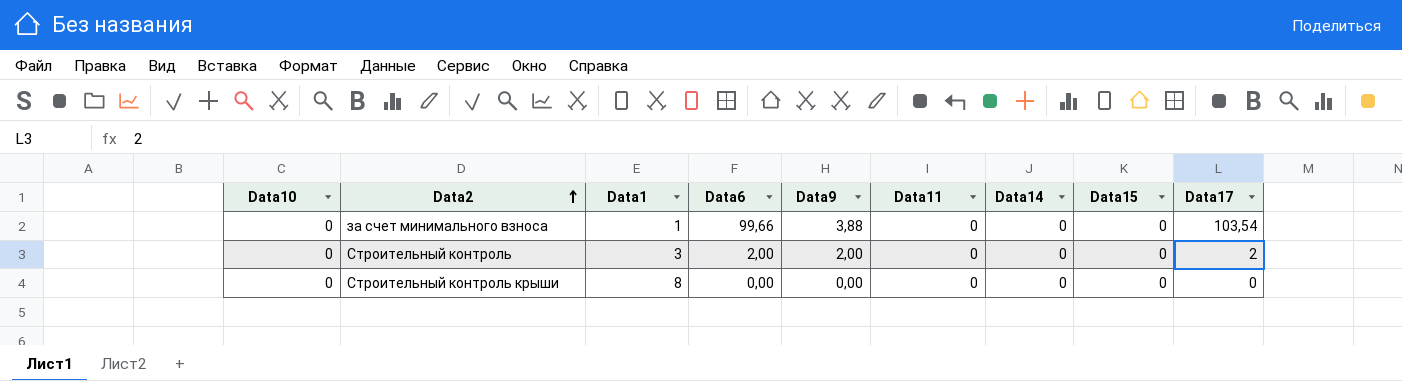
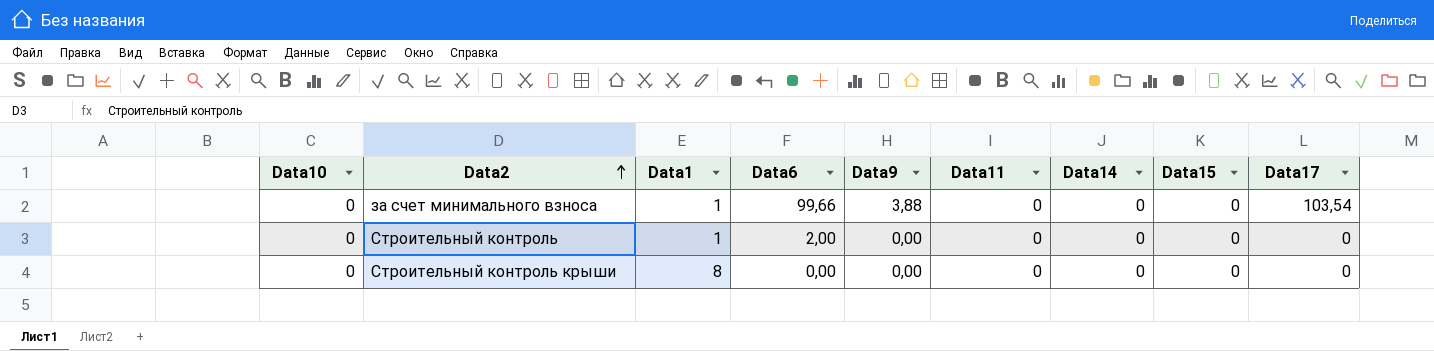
Строительный контроль | Data1: 3 -> 1
Строительный контроль | Data9: 2,00 -> 0,00
Строительный контроль | Data17: 2 -> 0

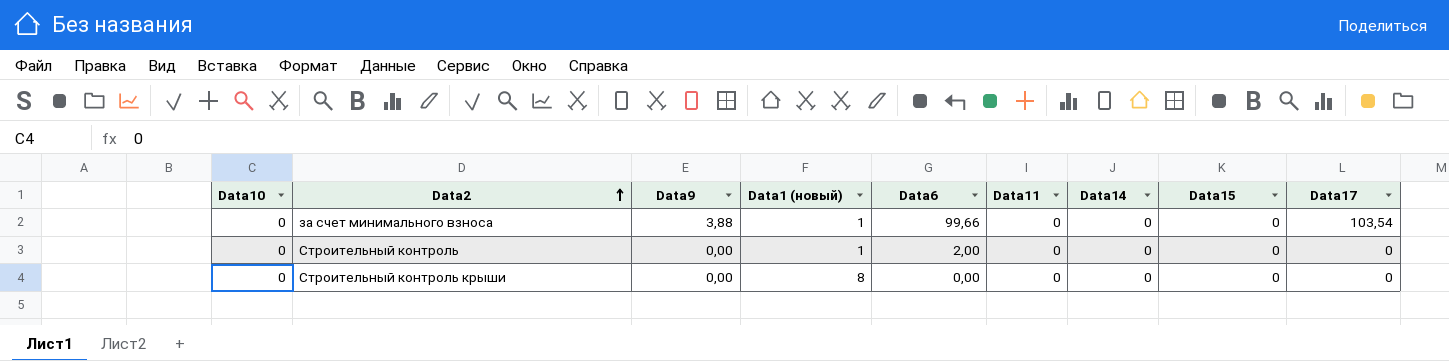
column Data9 | position: 5 -> 3
column name: Data1 -> Data1 (новый)

